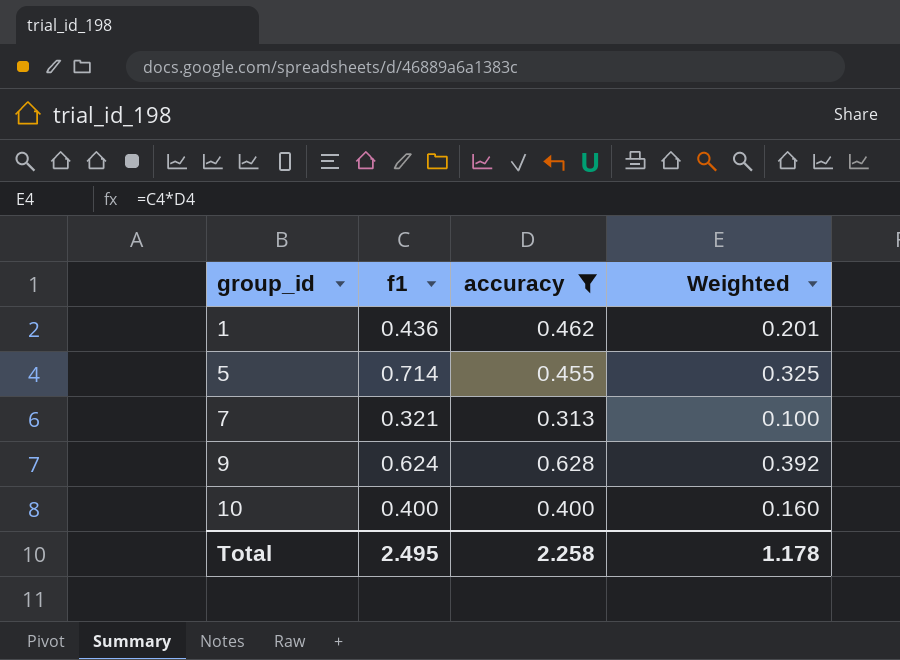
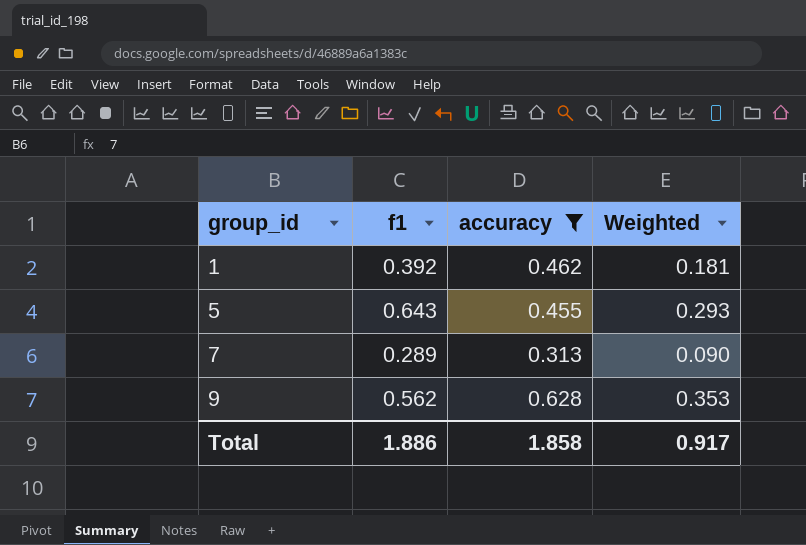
row 10: 0.400 | 0.400 | 0.160 -> none
1 | f1: 0.436 -> 0.392
1 | Weighted: 0.201 -> 0.181
5 | f1: 0.714 -> 0.643
5 | Weighted: 0.325 -> 0.293
7 | f1: 0.321 -> 0.289
7 | Weighted: 0.100 -> 0.090
9 | f1: 0.624 -> 0.562
9 | Weighted: 0.392 -> 0.353
Total | f1: 2.495 -> 1.886
Total | accuracy: 2.258 -> 1.858
Total | Weighted: 1.178 -> 0.917

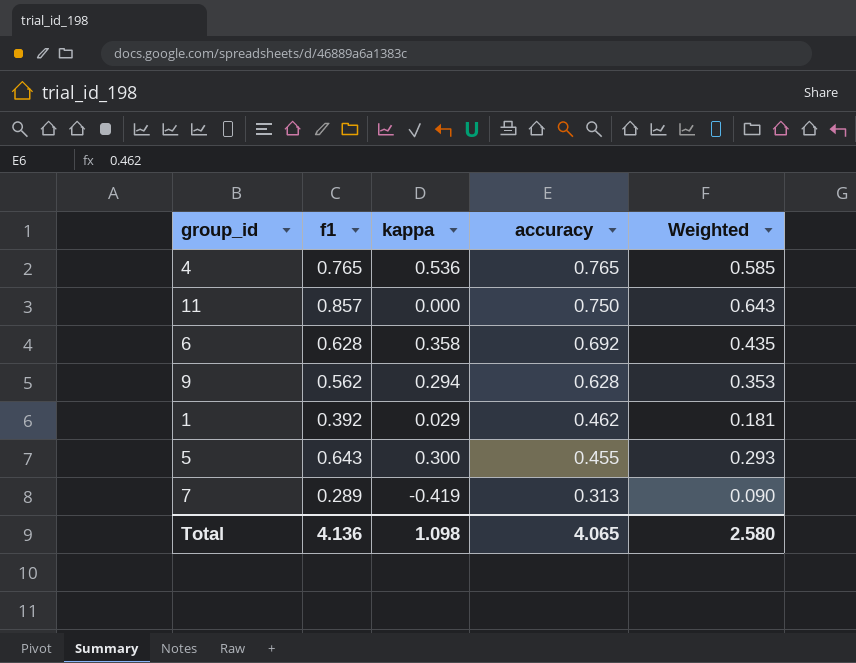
filter: accuracy <= 0.628 -> none
row order: group_id ascending -> accuracy descending
column kappa | position: none -> 3
Total | f1: 1.886 -> 4.136
Total | accuracy: 1.858 -> 4.065
Total | Weighted: 0.917 -> 2.580

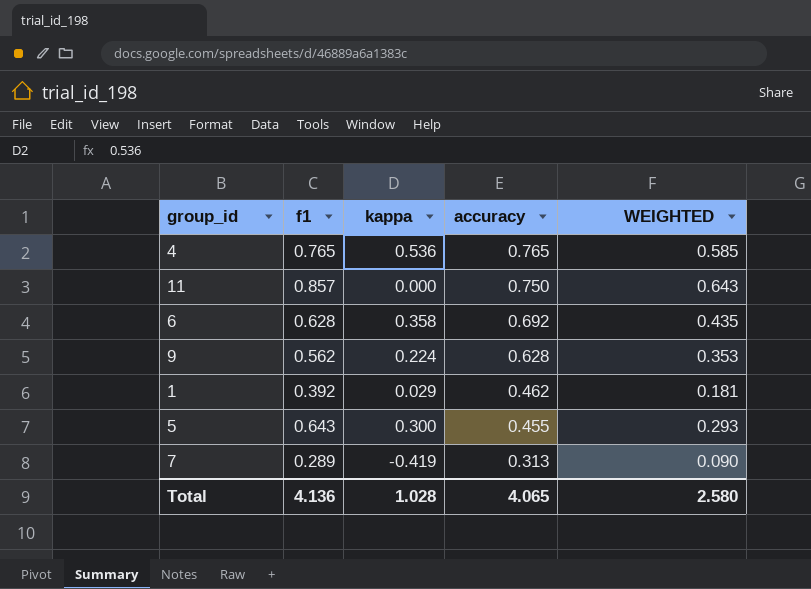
column name: Weighted -> WEIGHTED
9 | kappa: 0.294 -> 0.224
Total | kappa: 1.098 -> 1.028

